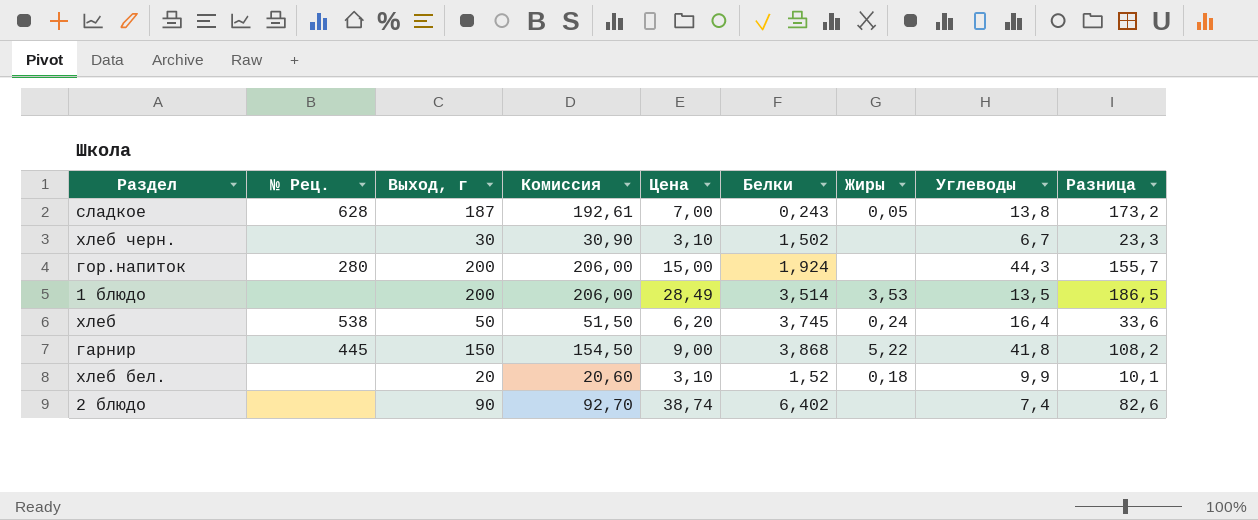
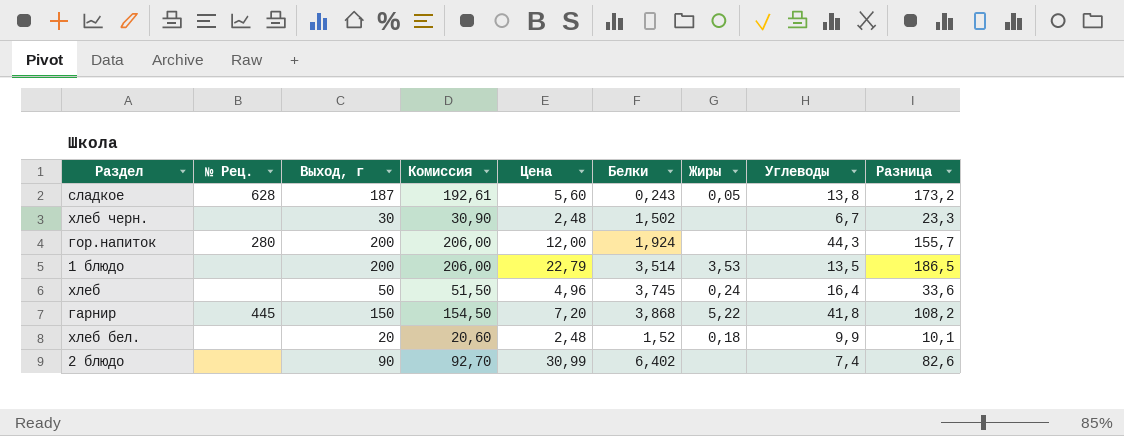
сладкое | Цена: 7,00 -> 5,60
хлеб черн. | Цена: 3,10 -> 2,48
гор.напиток | Цена: 15,00 -> 12,00
1 блюдо | Цена: 28,49 -> 22,79
хлеб | № Рец.: 538 -> none
хлеб | Цена: 6,20 -> 4,96
гарнир | Цена: 9,00 -> 7,20
хлеб бел. | Цена: 3,10 -> 2,48
2 блюдо | Цена: 38,74 -> 30,99

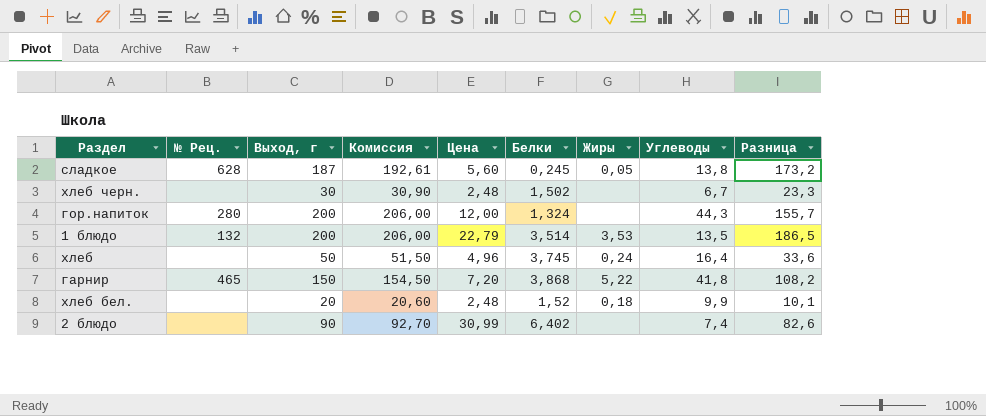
сладкое | Белки: 0,243 -> 0,245
гор.напиток | Белки: 1,924 -> 1,324
1 блюдо | № Рец.: none -> 132
гарнир | № Рец.: 445 -> 465

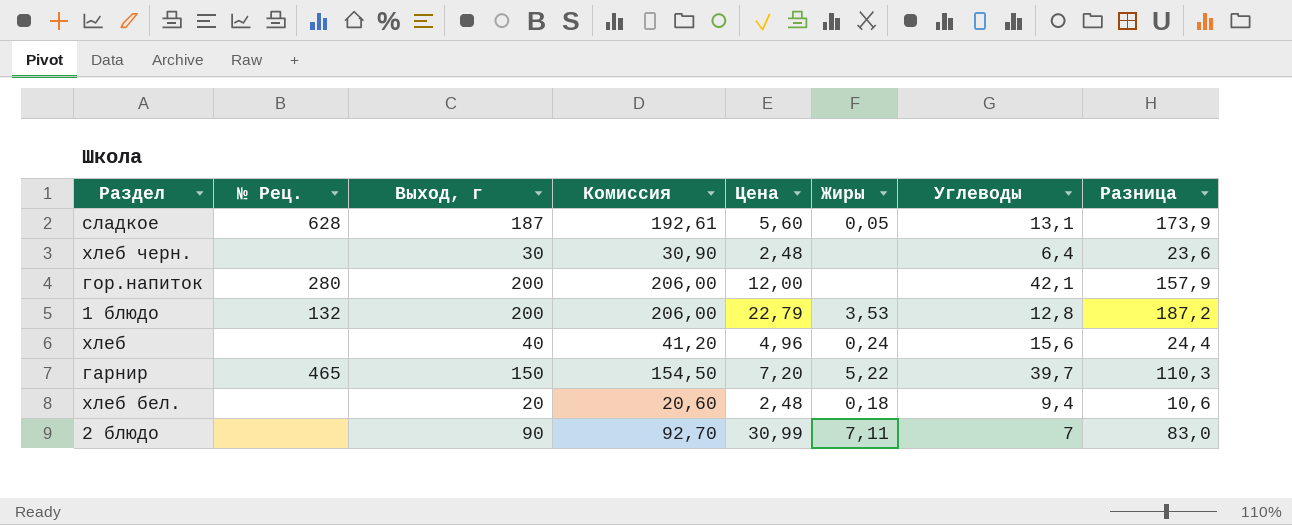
column Белки | position: 6 -> none
сладкое | Углеводы: 13,8 -> 13,1
сладкое | Разница: 173,2 -> 173,9
хлеб черн. | Углеводы: 6,7 -> 6,4
хлеб черн. | Разница: 23,3 -> 23,6
гор.напиток | Углеводы: 44,3 -> 42,1
гор.напиток | Разница: 155,7 -> 157,9
1 блюдо | Углеводы: 13,5 -> 12,8
1 блюдо | Разница: 186,5 -> 187,2
хлеб | Выход, г: 50 -> 40
хлеб | Комиссия: 51,50 -> 41,20
хлеб | Углеводы: 16,4 -> 15,6
хлеб | Разница: 33,6 -> 24,4
гарнир | Углеводы: 41,8 -> 39,7
гарнир | Разница: 108,2 -> 110,3
хлеб бел. | Углеводы: 9,9 -> 9,4
хлеб бел. | Разница: 10,1 -> 10,6
2 блюдо | Жиры: none -> 7,11
2 блюдо | Углеводы: 7,4 -> 7
2 блюдо | Разница: 82,6 -> 83,0

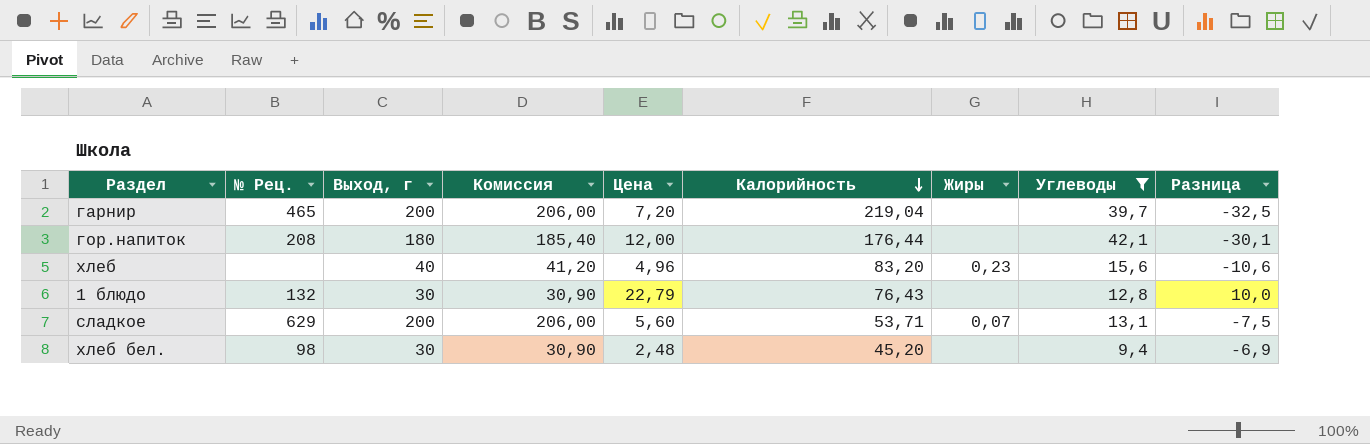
filter: none -> Углеводы >= 9,4
row order: none -> Калорийность descending
column Калорийность | position: none -> 6
column Разница | formula: [Выход, г] - [Углеводы] -> [Цена] - [Углеводы]
гарнир | Выход, г: 150 -> 200
гарнир | Комиссия: 154,50 -> 206,00
гарнир | Жиры: 5,22 -> none
гор.напиток | № Рец.: 280 -> 208
гор.напиток | Выход, г: 200 -> 180
гор.напиток | Комиссия: 206,00 -> 185,40
хлеб | Жиры: 0,24 -> 0,23
1 блюдо | Выход, г: 200 -> 30
1 блюдо | Комиссия: 206,00 -> 30,90
1 блюдо | Жиры: 3,53 -> none
сладкое | № Рец.: 628 -> 629
сладкое | Выход, г: 187 -> 200
сладкое | Комиссия: 192,61 -> 206,00
сладкое | Жиры: 0,05 -> 0,07
хлеб бел. | № Рец.: none -> 98
хлеб бел. | Выход, г: 20 -> 30
хлеб бел. | Комиссия: 20,60 -> 30,90
хлеб бел. | Жиры: 0,18 -> none

